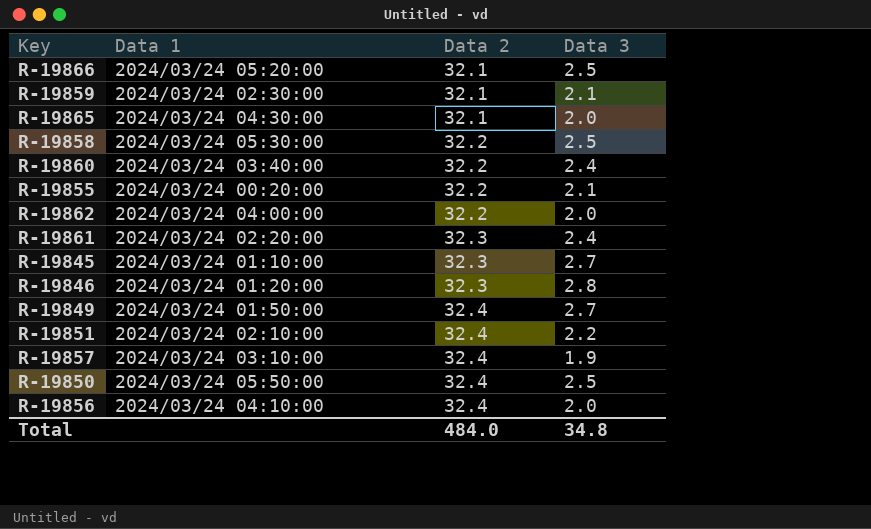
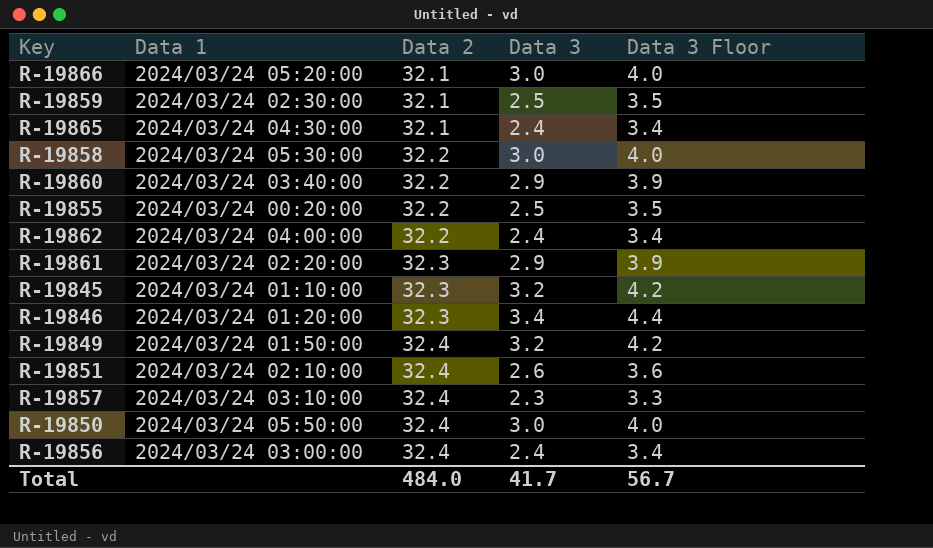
column Data 3 Floor | formula: none -> [Data 3] + 1
R-19866 | Data 3: 2.5 -> 3.0
R-19859 | Data 3: 2.1 -> 2.5
R-19865 | Data 3: 2.0 -> 2.4
R-19858 | Data 3: 2.5 -> 3.0
R-19860 | Data 3: 2.4 -> 2.9
R-19855 | Data 3: 2.1 -> 2.5
R-19862 | Data 3: 2.0 -> 2.4
R-19861 | Data 3: 2.4 -> 2.9
R-19845 | Data 3: 2.7 -> 3.2
R-19846 | Data 3: 2.8 -> 3.4
R-19849 | Data 3: 2.7 -> 3.2
R-19851 | Data 3: 2.2 -> 2.6
R-19857 | Data 3: 1.9 -> 2.3
R-19850 | Data 3: 2.5 -> 3.0
R-19856 | Data 1: 2024/03/24 04:10:00 -> 2024/03/24 03:00:00
R-19856 | Data 3: 2.0 -> 2.4
Total | Data 3: 34.8 -> 41.7

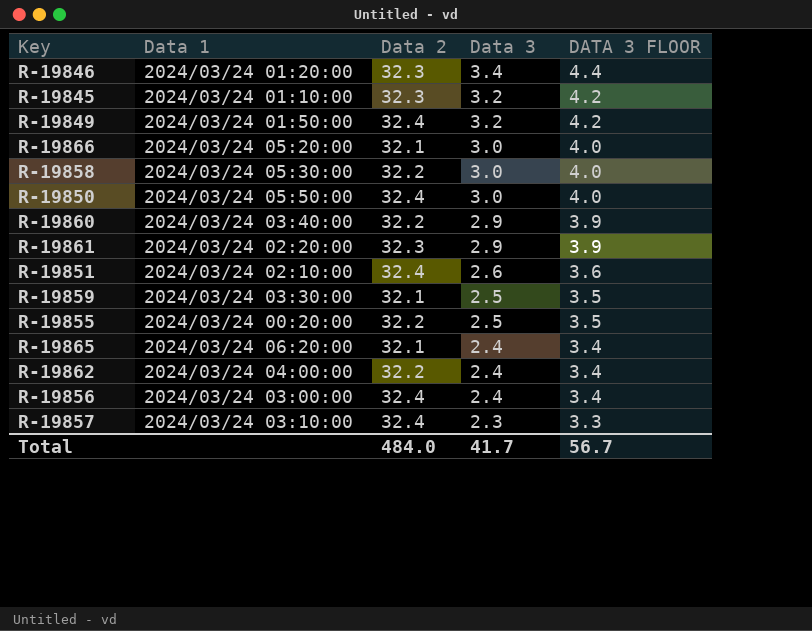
row order: Data 2 ascending -> Data 3 descending
column name: Data 3 Floor -> DATA 3 FLOOR
R-19859 | Data 1: 2024/03/24 02:30:00 -> 2024/03/24 03:30:00
R-19865 | Data 1: 2024/03/24 04:30:00 -> 2024/03/24 06:20:00

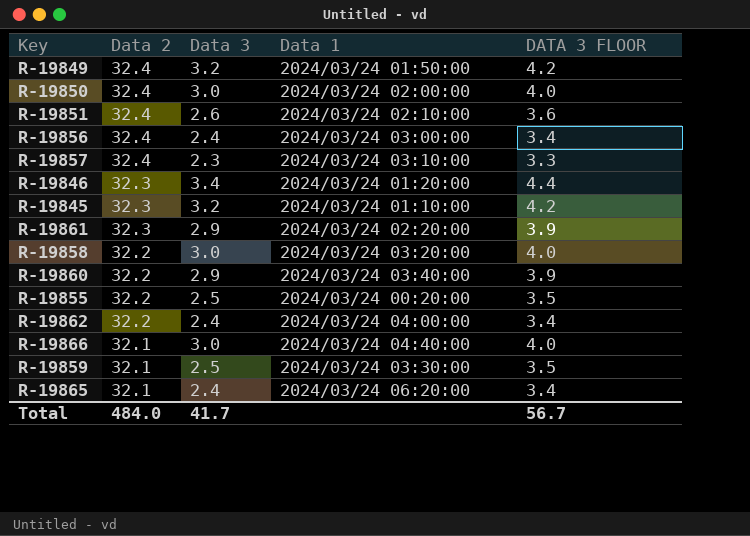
row order: Data 3 descending -> Data 2 descending
column Data 1 | position: 2 -> 4
R-19850 | Data 1: 2024/03/24 05:50:00 -> 2024/03/24 02:00:00
R-19858 | Data 1: 2024/03/24 05:30:00 -> 2024/03/24 03:20:00
R-19866 | Data 1: 2024/03/24 05:20:00 -> 2024/03/24 04:40:00

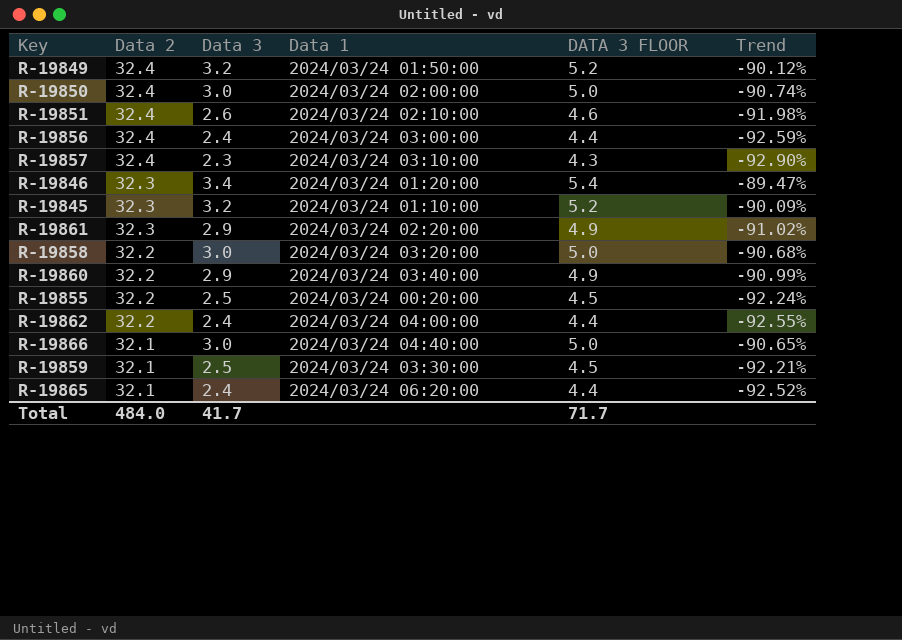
column DATA 3 FLOOR | formula: [Data 3] + 1 -> [Data 3] + 2
column Trend | formula: none -> ([Data 3] - [Data 2]) / [Data 2]
Total | DATA 3 FLOOR: 56.7 -> 71.7

